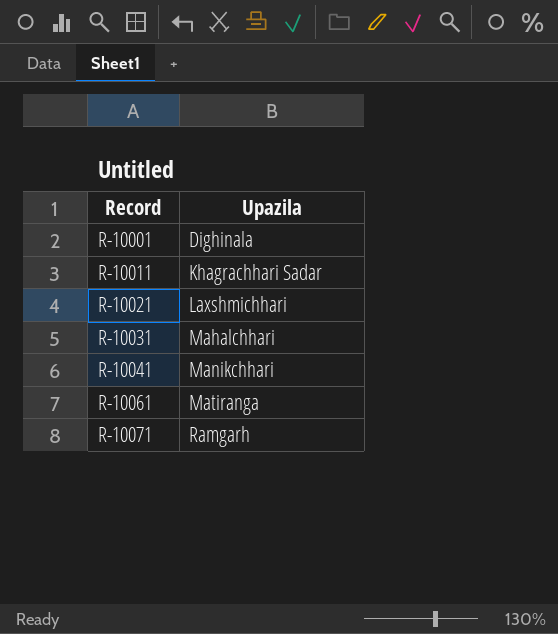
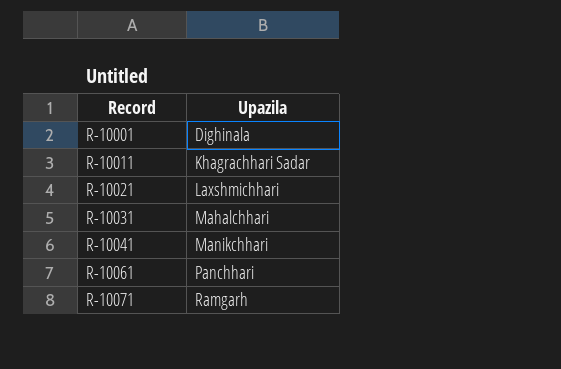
R-10061 | Upazila: Matiranga -> Panchhari

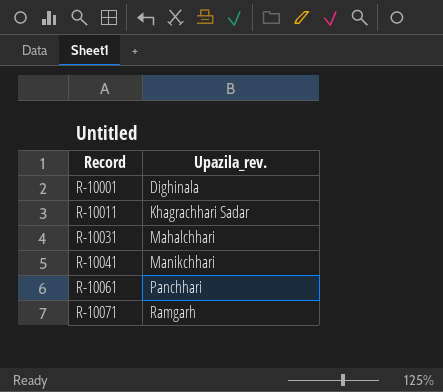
column name: Upazila -> Upazila_rev.
row R-10021: Laxshmichhari -> none

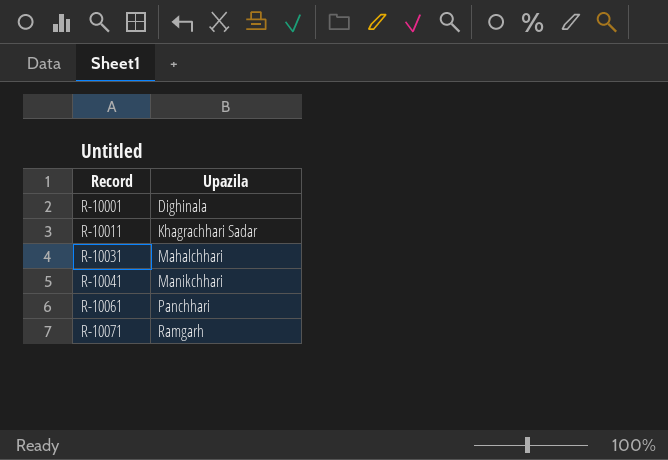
column name: Upazila_rev. -> Upazila

